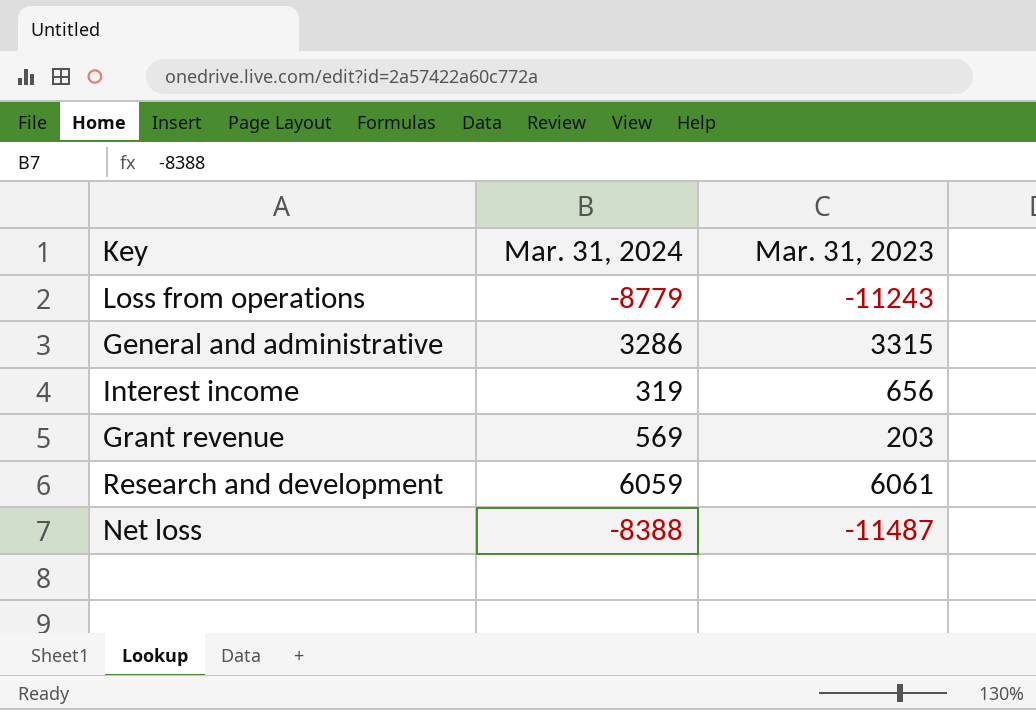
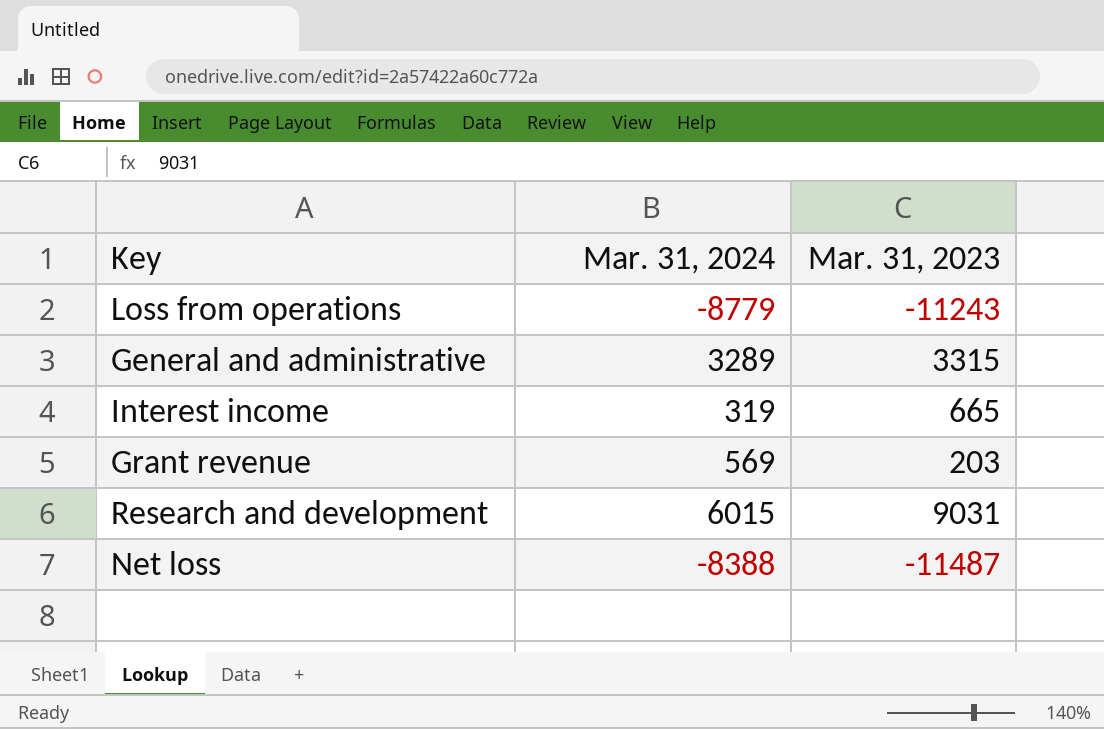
General and administrative | Mar. 31, 2024: 3286 -> 3289
Interest income | Mar. 31, 2023: 656 -> 665
Research and development | Mar. 31, 2024: 6059 -> 6015
Research and development | Mar. 31, 2023: 6061 -> 9031

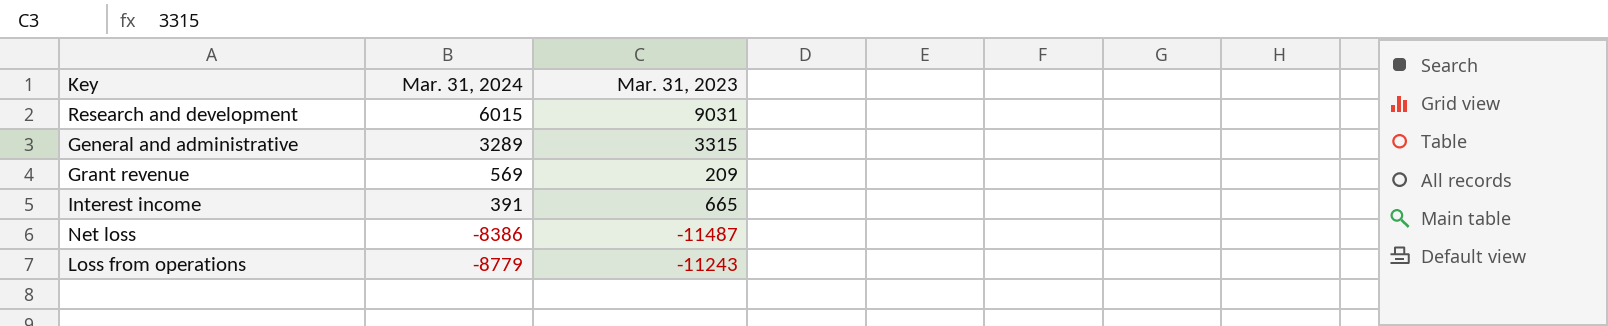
row order: none -> Mar. 31, 2024 descending
Grant revenue | Mar. 31, 2023: 203 -> 209
Interest income | Mar. 31, 2024: 319 -> 391
Net loss | Mar. 31, 2024: -8388 -> -8386

